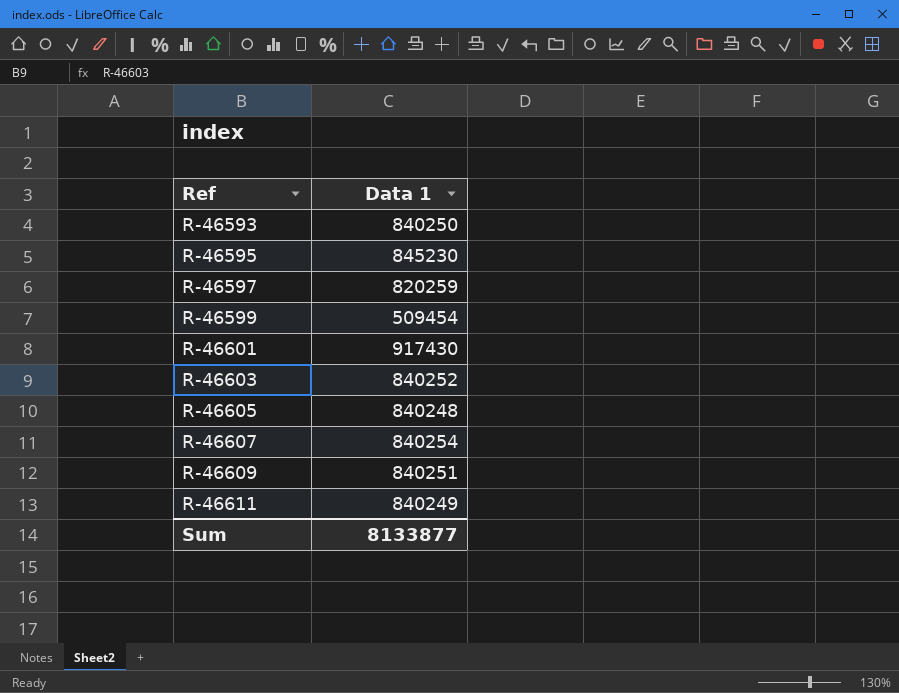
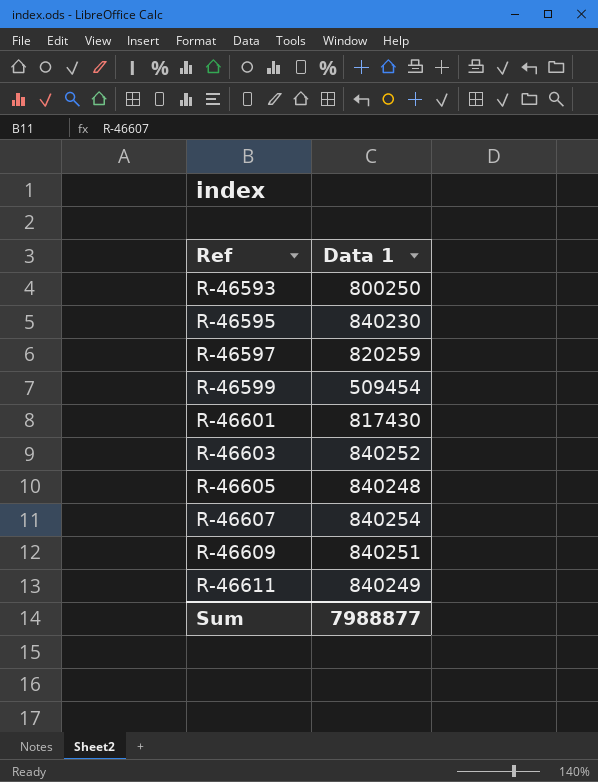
R-46593 | Data 1: 840250 -> 800250
R-46595 | Data 1: 845230 -> 840230
R-46601 | Data 1: 917430 -> 817430
Sum | Data 1: 8133877 -> 7988877

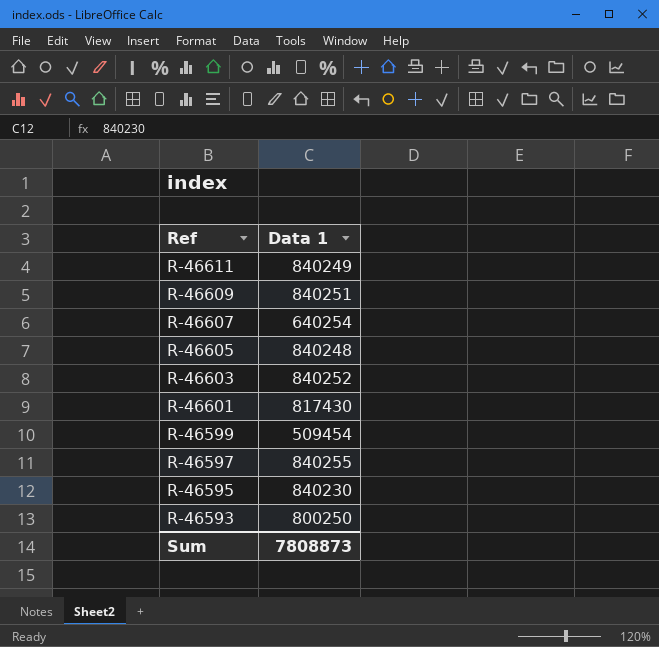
row order: Ref ascending -> Ref descending
R-46607 | Data 1: 840254 -> 640254
R-46597 | Data 1: 820259 -> 840255
Sum | Data 1: 7988877 -> 7808873

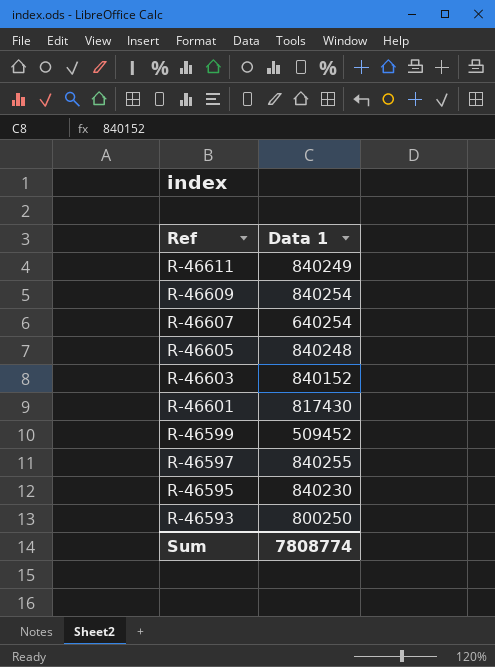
R-46609 | Data 1: 840251 -> 840254
R-46603 | Data 1: 840252 -> 840152
R-46599 | Data 1: 509454 -> 509452
Sum | Data 1: 7808873 -> 7808774

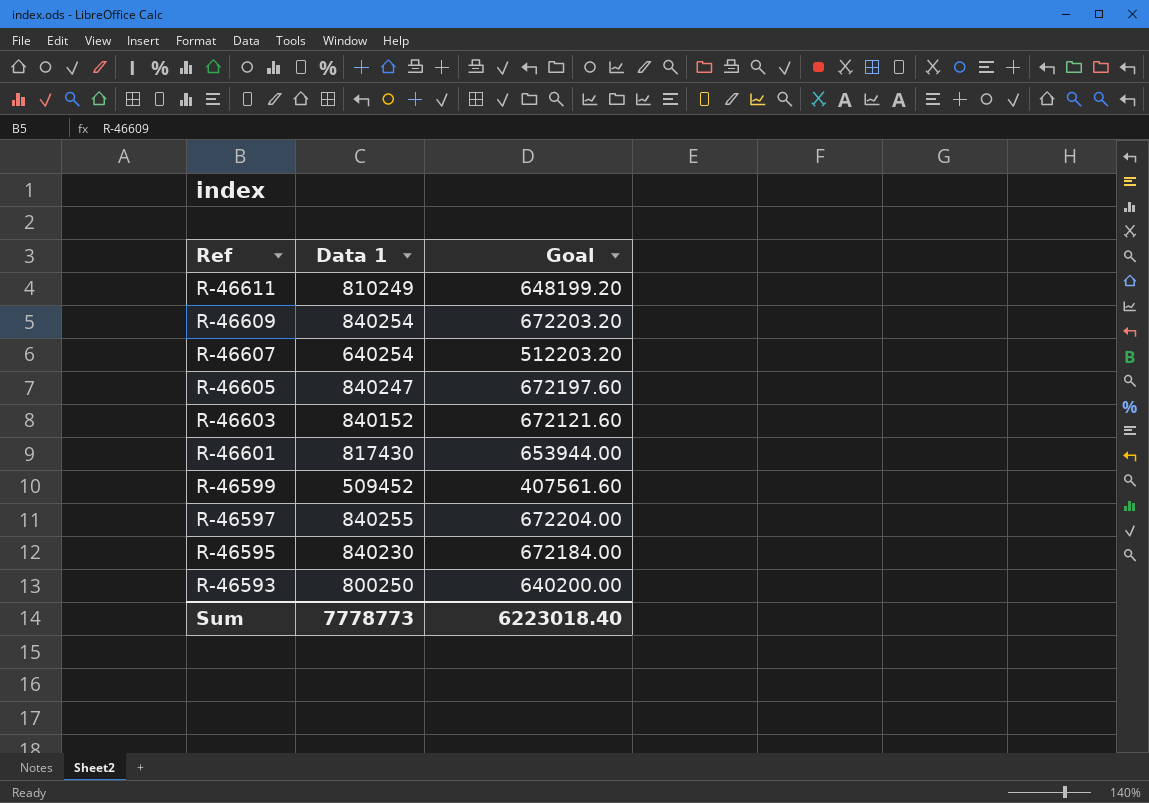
column Goal | formula: none -> [Data 1] * 0.8
R-46611 | Data 1: 840249 -> 810249
R-46605 | Data 1: 840248 -> 840247
Sum | Data 1: 7808774 -> 7778773

